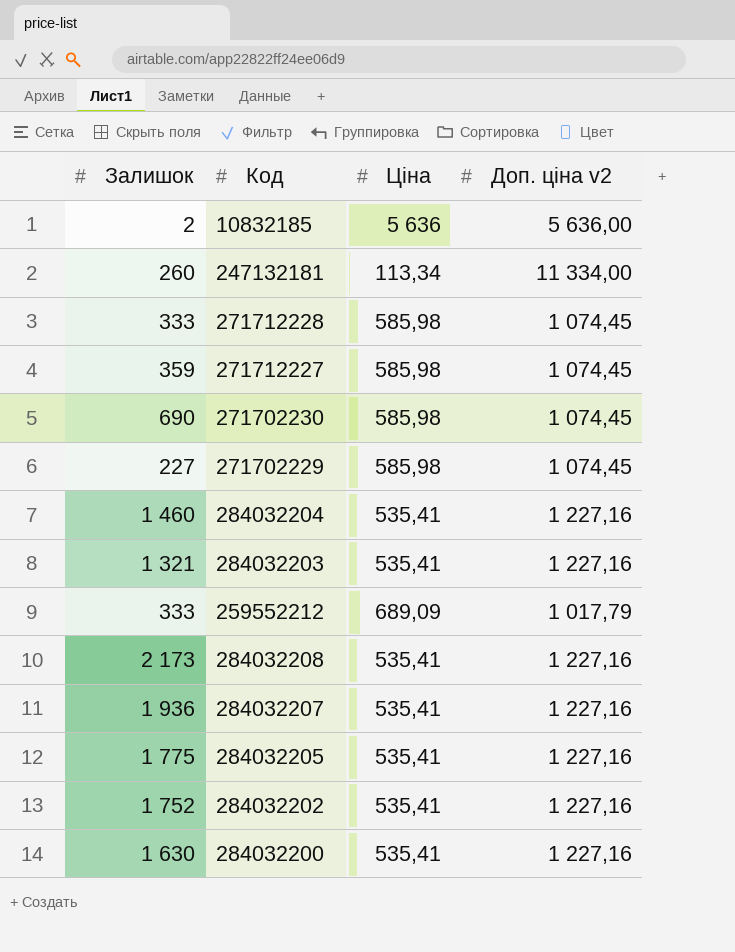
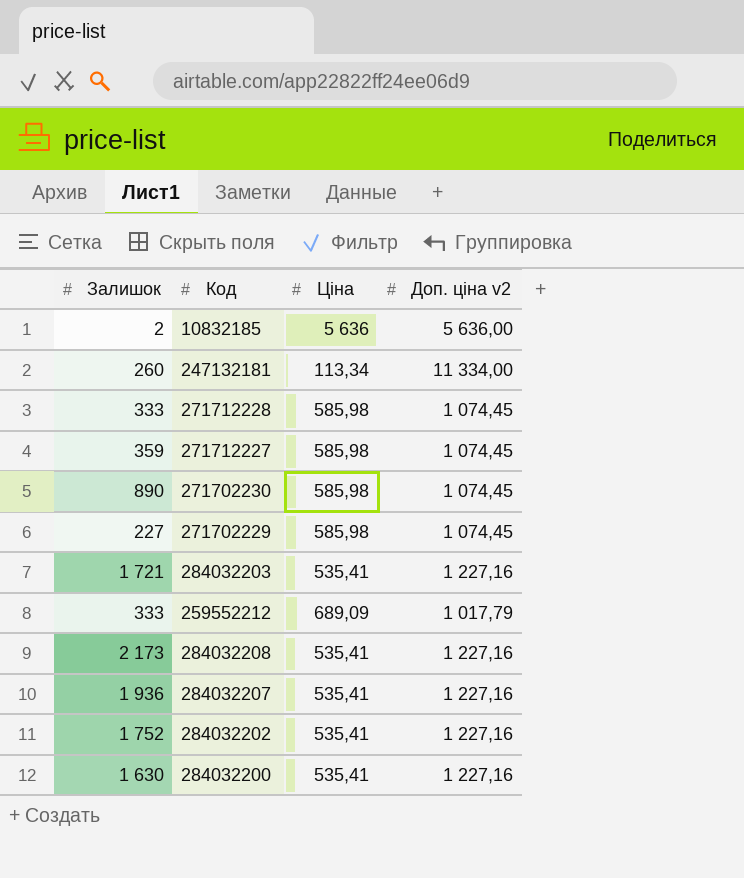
row 284032204: 1 460 | 535,41 | 1 227,16 -> none
row 284032205: 1 775 | 535,41 | 1 227,16 -> none
271702230 | Залишок: 690 -> 890
284032203 | Залишок: 1 321 -> 1 721

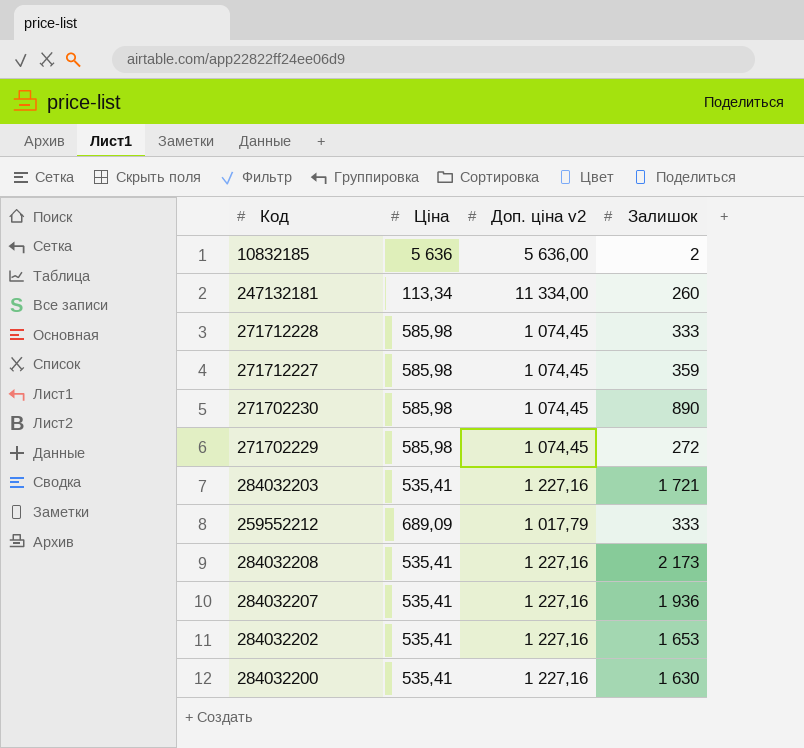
column Залишок | position: 1 -> 4
271702229 | Залишок: 227 -> 272
284032202 | Залишок: 1 752 -> 1 653

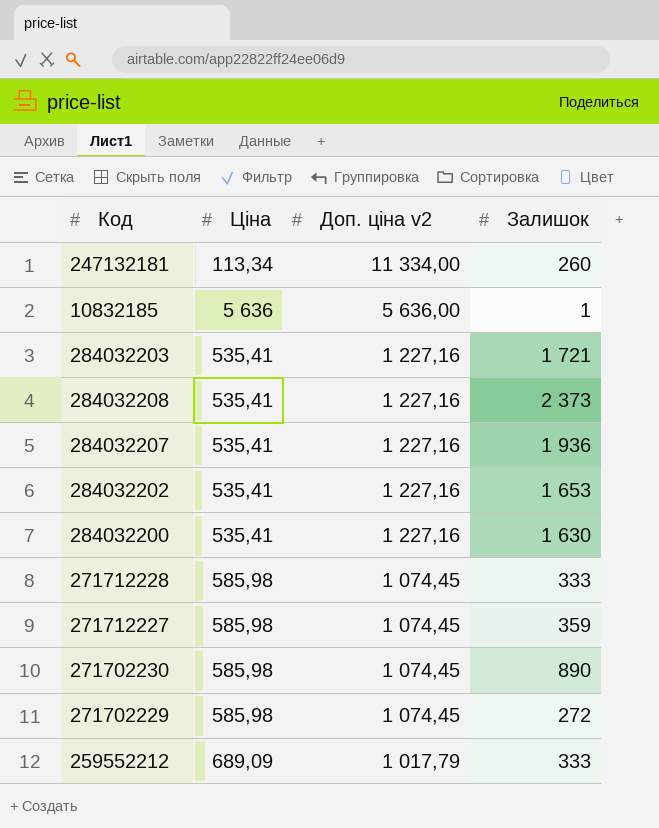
row order: none -> Доп. ціна v2 descending
10832185 | Залишок: 2 -> 1
284032208 | Залишок: 2 173 -> 2 373

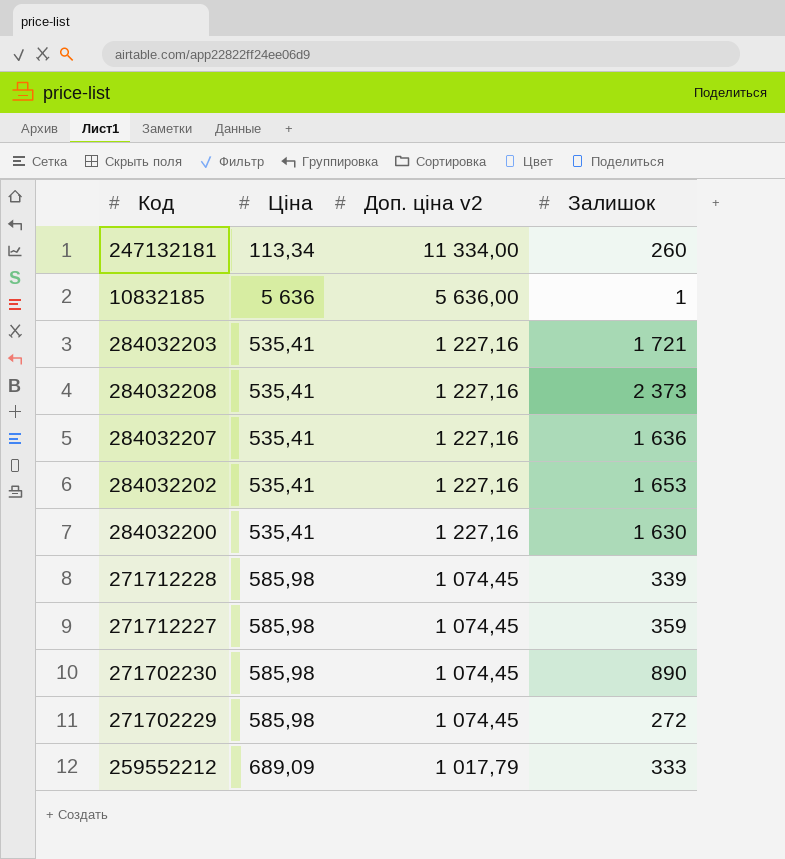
284032207 | Залишок: 1 936 -> 1 636
271712228 | Залишок: 333 -> 339

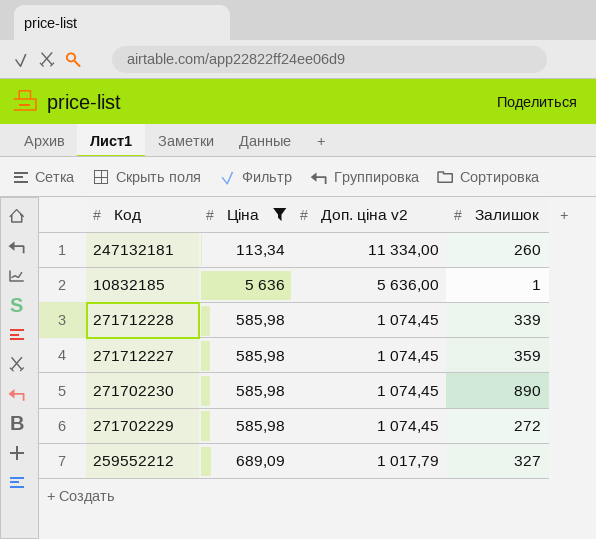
filter: none -> Ціна != 535,41
259552212 | Залишок: 333 -> 327

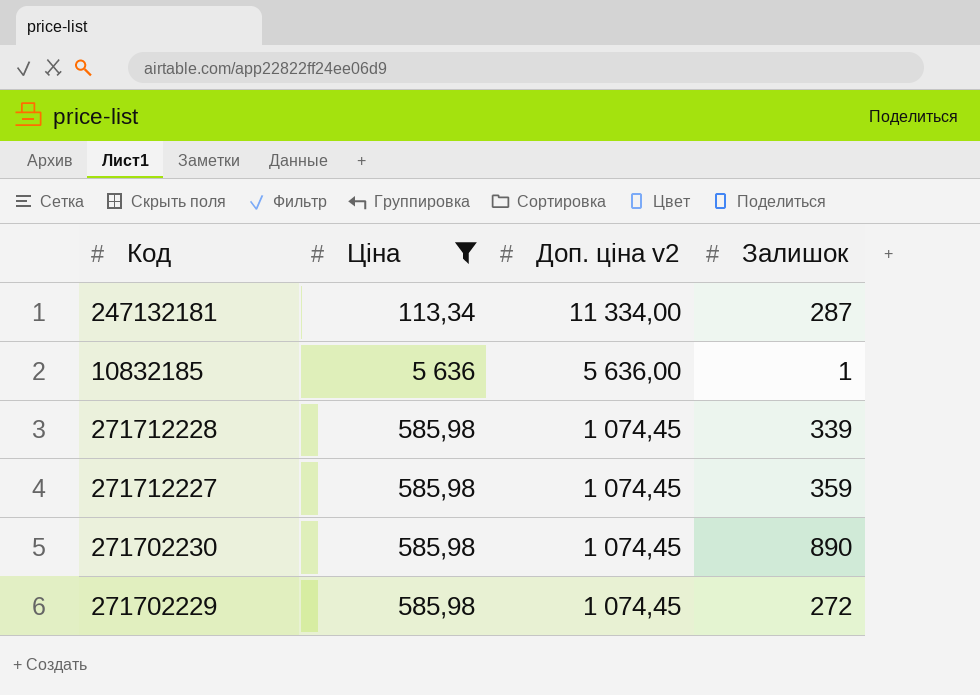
row 259552212: 689,09 | 1 017,79 | 327 -> none
247132181 | Залишок: 260 -> 287

